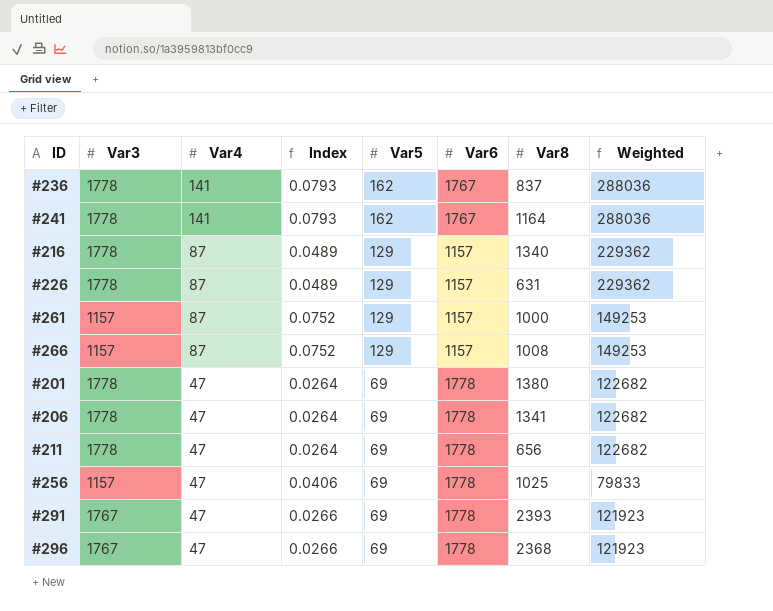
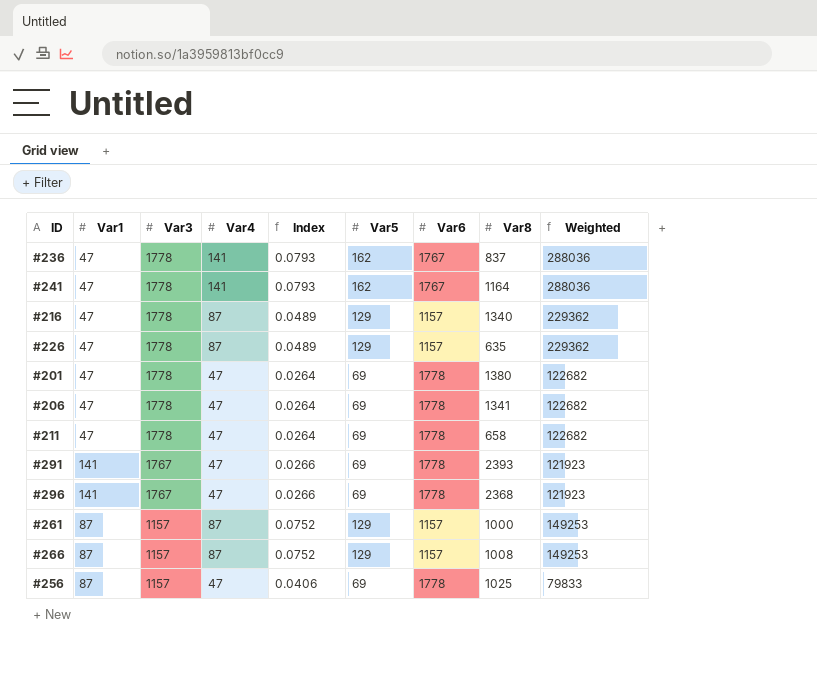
row order: Var4 descending -> Var3 descending
column Var1 | position: none -> 2
#226 | Var8: 631 -> 635
#211 | Var8: 656 -> 658

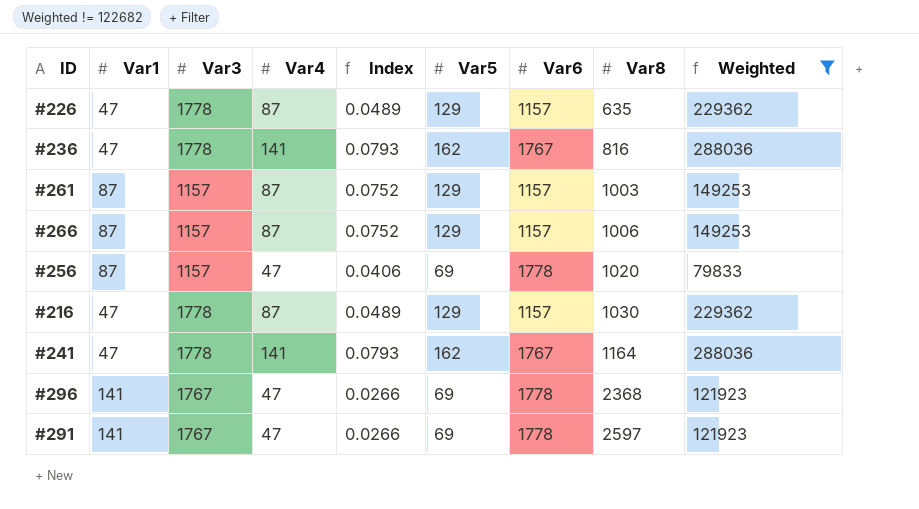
filter: none -> Weighted != 122682
row order: Var3 descending -> Var8 ascending
#236 | Var8: 837 -> 816
#261 | Var8: 1000 -> 1003
#266 | Var8: 1008 -> 1006
#256 | Var8: 1025 -> 1020
#216 | Var8: 1340 -> 1030
#291 | Var8: 2393 -> 2597

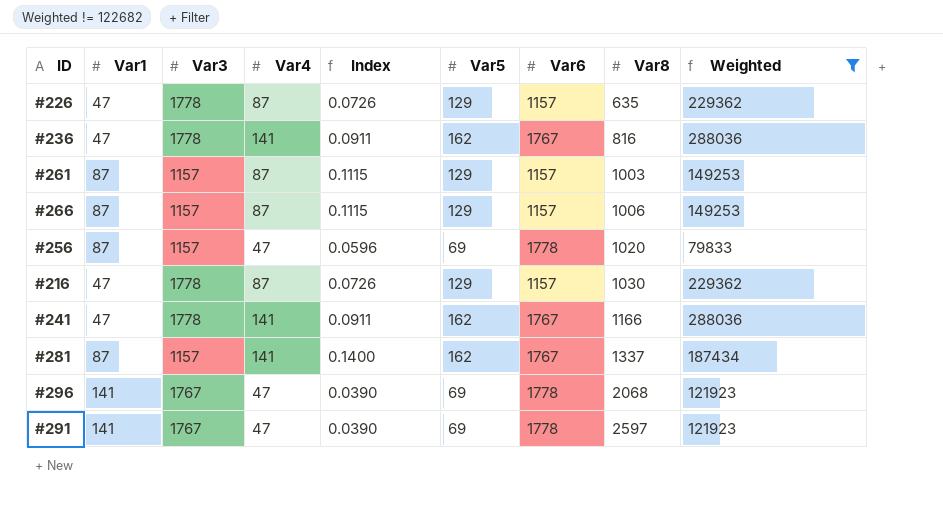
column Index | formula: [Var4] / [Var3] -> [Var5] / [Var3]
#241 | Var8: 1164 -> 1166
row #281: none -> 87 | 1157 | 141 | 0.1400 | 162 | 1767 | 1337 | 187434
#296 | Var8: 2368 -> 2068

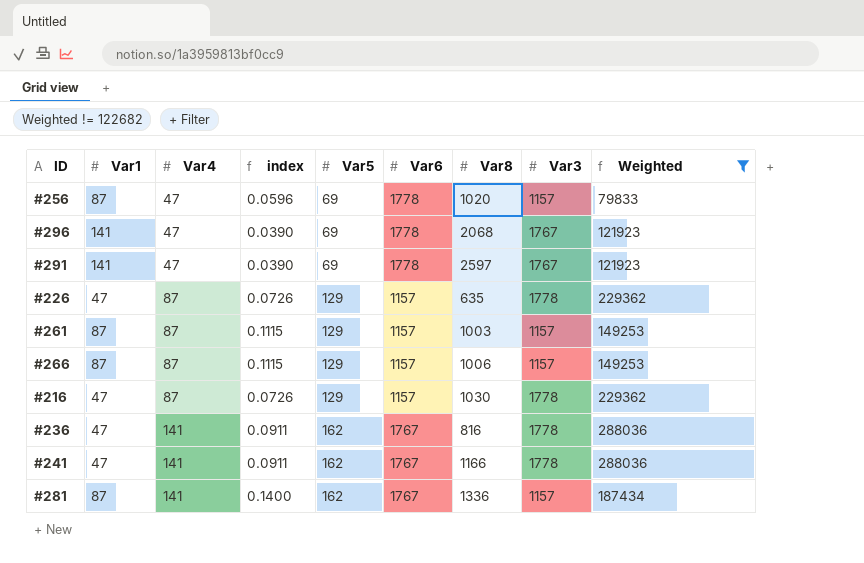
row order: Var8 ascending -> Var4 ascending
column name: Index -> index
column Var3 | position: 3 -> 8
#281 | Var8: 1337 -> 1336

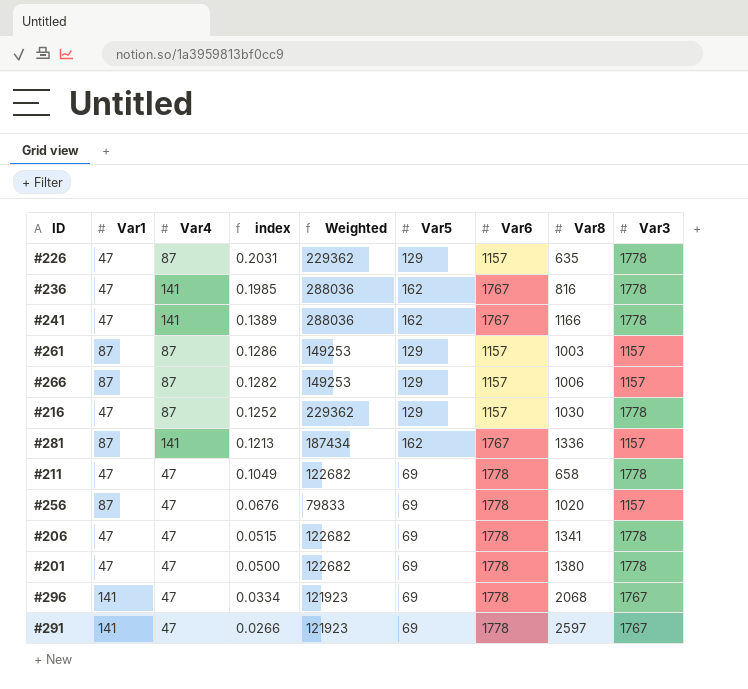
filter: Weighted != 122682 -> none
row order: Var4 ascending -> index descending
column index | formula: [Var5] / [Var3] -> [Var5] / [Var8]
column Weighted | position: 9 -> 5

